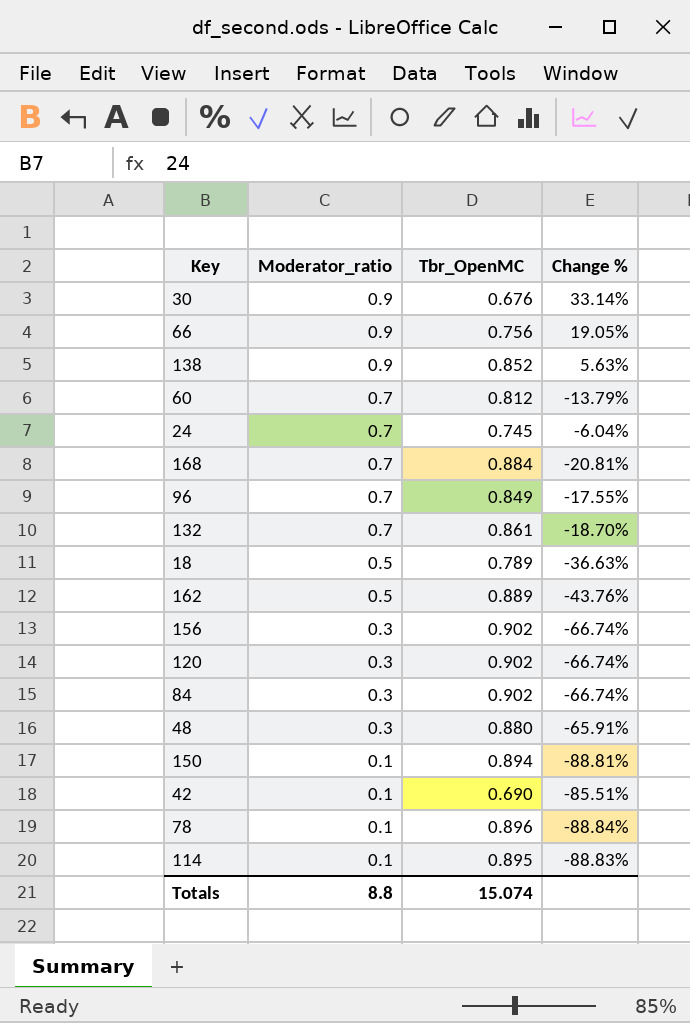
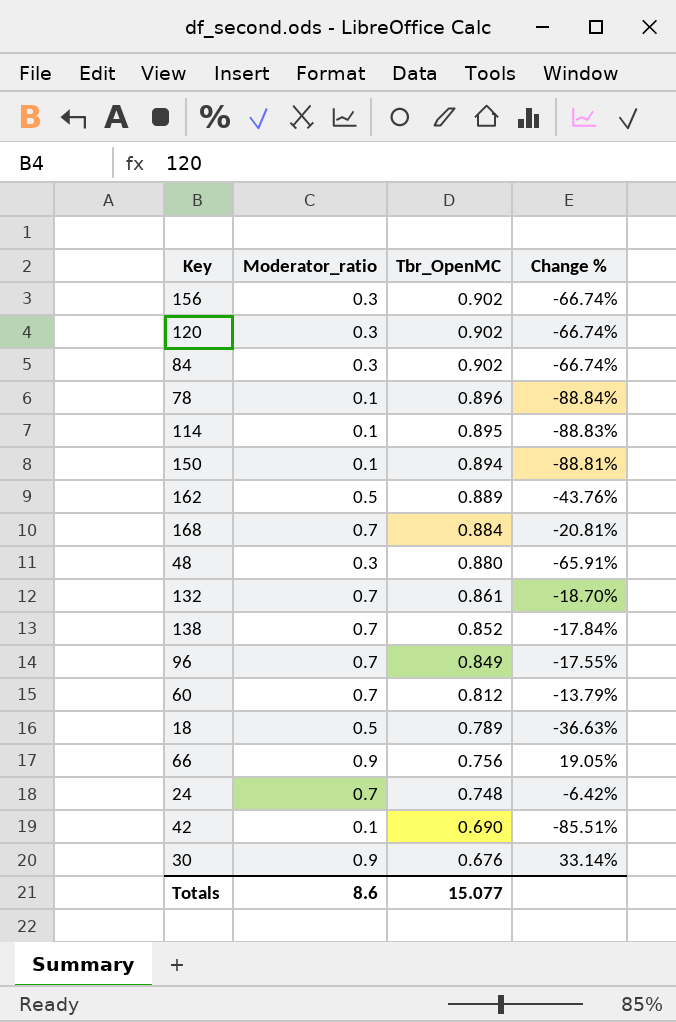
row order: Moderator_ratio descending -> Tbr_OpenMC descending
138 | Moderator_ratio: 0.9 -> 0.7
138 | Change %: 5.63% -> -17.84%
24 | Tbr_OpenMC: 0.745 -> 0.748
24 | Change %: -6.04% -> -6.42%
Totals | Moderator_ratio: 8.8 -> 8.6
Totals | Tbr_OpenMC: 15.074 -> 15.077

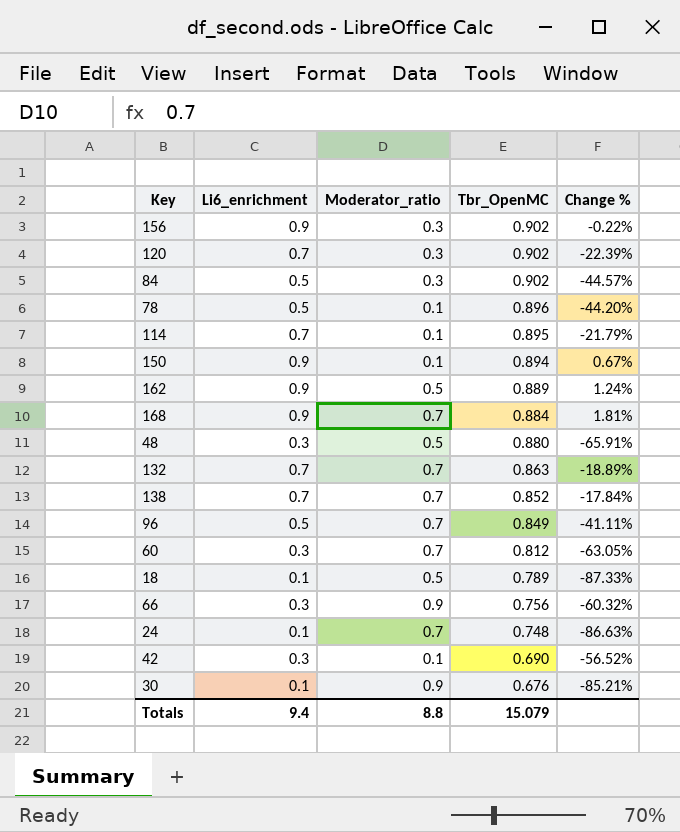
column Li6_enrichment | position: none -> 2
column Change % | formula: ([Moderator_ratio] - [Tbr_OpenMC]) / [Tbr_OpenMC] -> ([Li6_enrichment] - [Tbr_OpenMC]) / [Tbr_OpenMC]
48 | Moderator_ratio: 0.3 -> 0.5
132 | Tbr_OpenMC: 0.861 -> 0.863
Totals | Moderator_ratio: 8.6 -> 8.8
Totals | Tbr_OpenMC: 15.077 -> 15.079

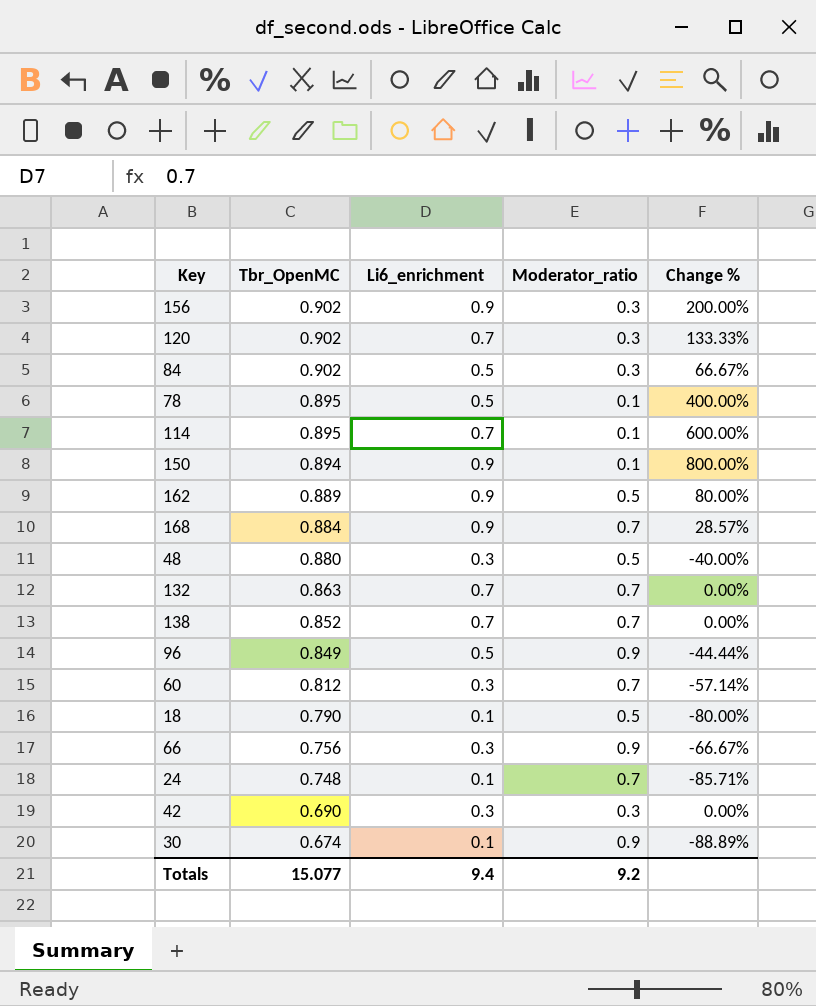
column Tbr_OpenMC | position: 4 -> 2
column Change % | formula: ([Li6_enrichment] - [Tbr_OpenMC]) / [Tbr_OpenMC] -> ([Li6_enrichment] - [Moderator_ratio]) / [Moderator_ratio]
78 | Tbr_OpenMC: 0.896 -> 0.895
96 | Moderator_ratio: 0.7 -> 0.9
18 | Tbr_OpenMC: 0.789 -> 0.790
42 | Moderator_ratio: 0.1 -> 0.3
30 | Tbr_OpenMC: 0.676 -> 0.674
Totals | Tbr_OpenMC: 15.079 -> 15.077
Totals | Moderator_ratio: 8.8 -> 9.2

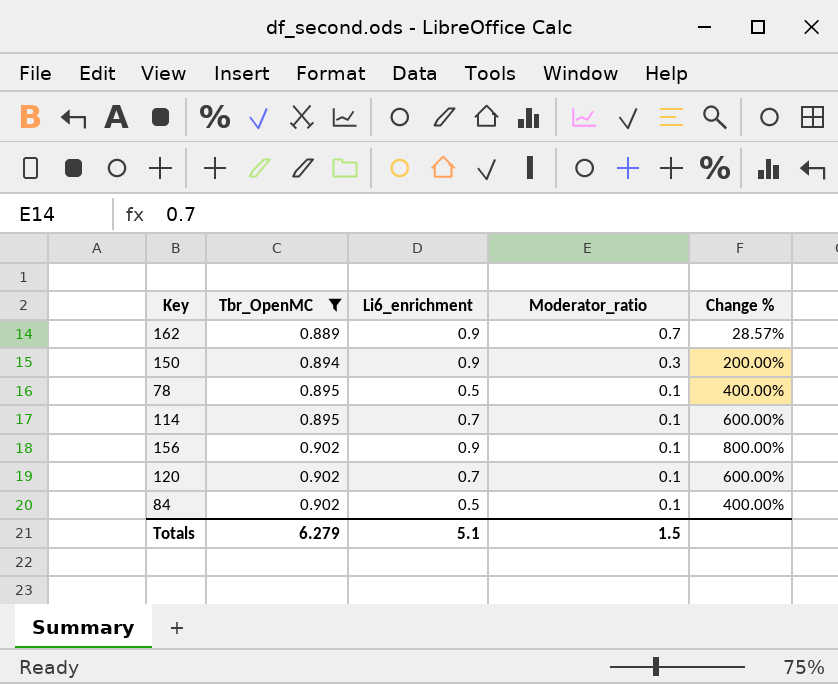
filter: none -> Tbr_OpenMC >= 0.889
row order: Tbr_OpenMC descending -> Tbr_OpenMC ascending
162 | Moderator_ratio: 0.5 -> 0.7
162 | Change %: 80.00% -> 28.57%
150 | Moderator_ratio: 0.1 -> 0.3
150 | Change %: 800.00% -> 200.00%
156 | Moderator_ratio: 0.3 -> 0.1
156 | Change %: 200.00% -> 800.00%
120 | Moderator_ratio: 0.3 -> 0.1
120 | Change %: 133.33% -> 600.00%
84 | Moderator_ratio: 0.3 -> 0.1
84 | Change %: 66.67% -> 400.00%
Totals | Tbr_OpenMC: 15.077 -> 6.279
Totals | Li6_enrichment: 9.4 -> 5.1
Totals | Moderator_ratio: 9.2 -> 1.5

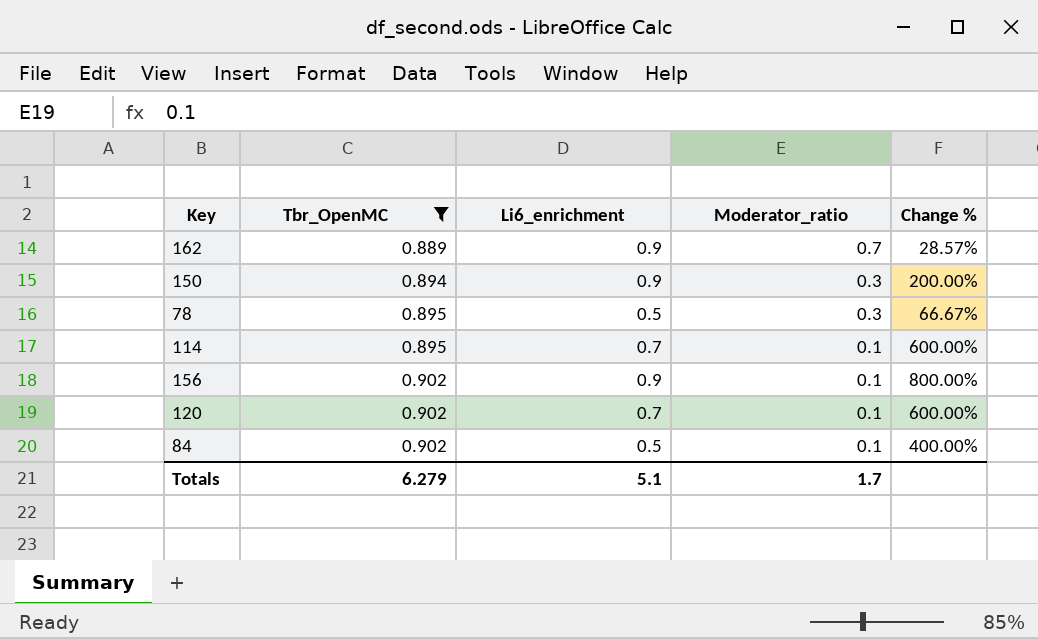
78 | Moderator_ratio: 0.1 -> 0.3
78 | Change %: 400.00% -> 66.67%
Totals | Moderator_ratio: 1.5 -> 1.7

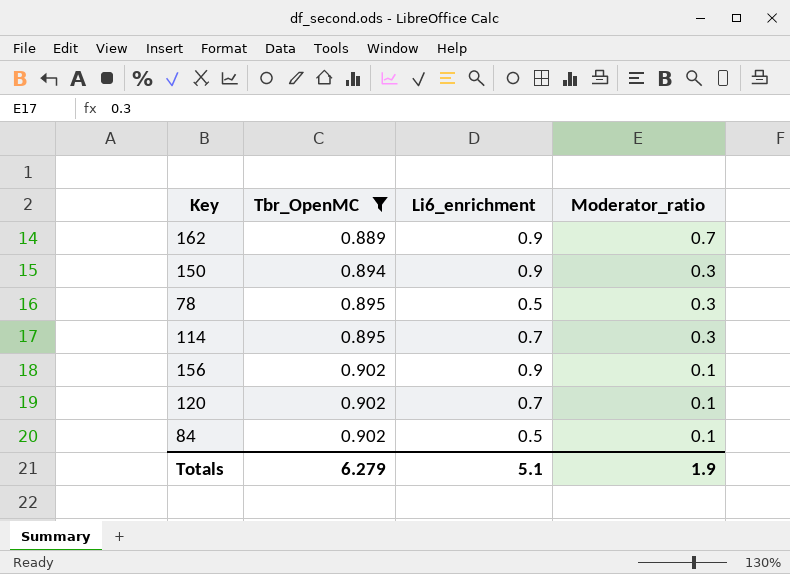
column Change % | formula: ([Li6_enrichment] - [Moderator_ratio]) / [Moderator_ratio] -> none
114 | Moderator_ratio: 0.1 -> 0.3
Totals | Moderator_ratio: 1.7 -> 1.9

